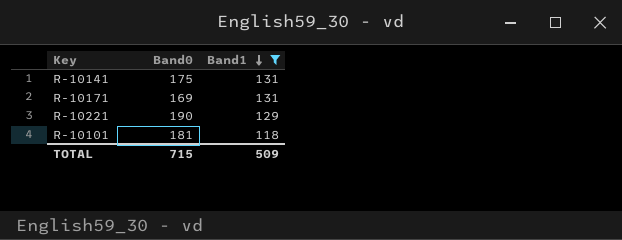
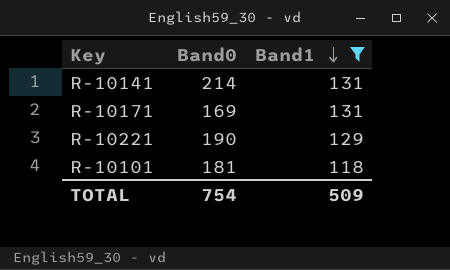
R-10141 | Band0: 175 -> 214
TOTAL | Band0: 715 -> 754

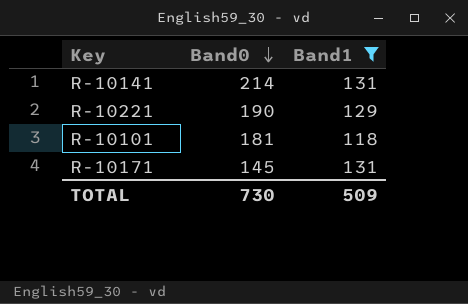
row order: Band1 descending -> Band0 descending
R-10171 | Band0: 169 -> 145
TOTAL | Band0: 754 -> 730

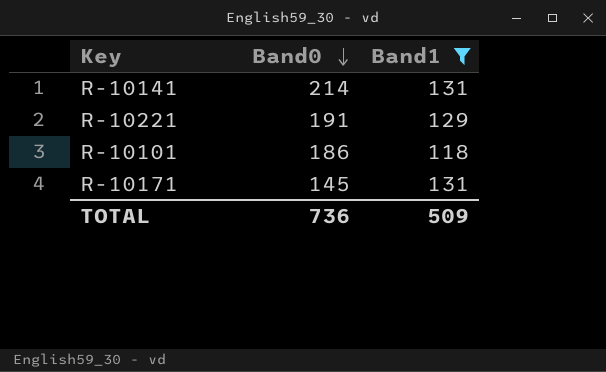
R-10221 | Band0: 190 -> 191
R-10101 | Band0: 181 -> 186
TOTAL | Band0: 730 -> 736

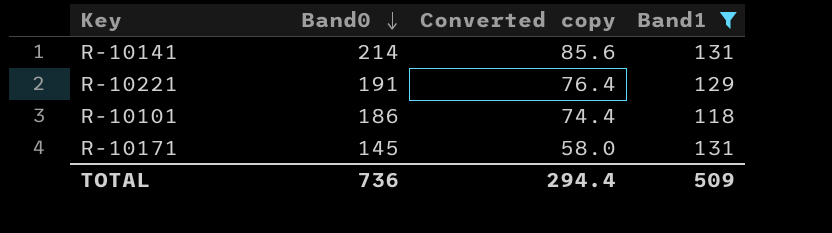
column Converted copy | formula: none -> [Band0] * 0.4

